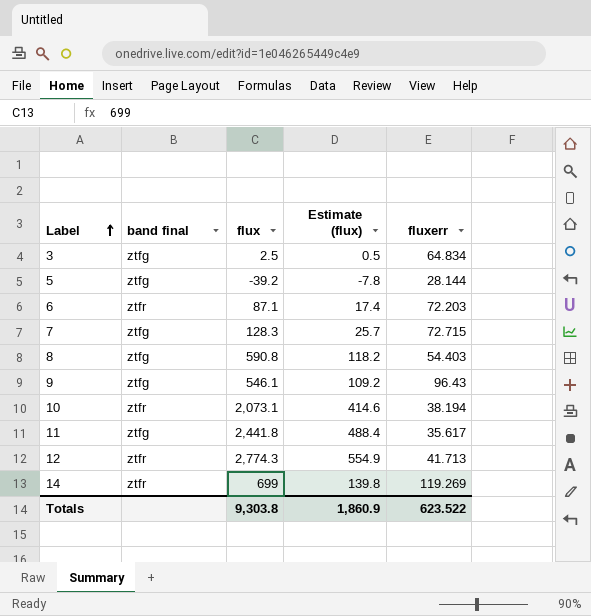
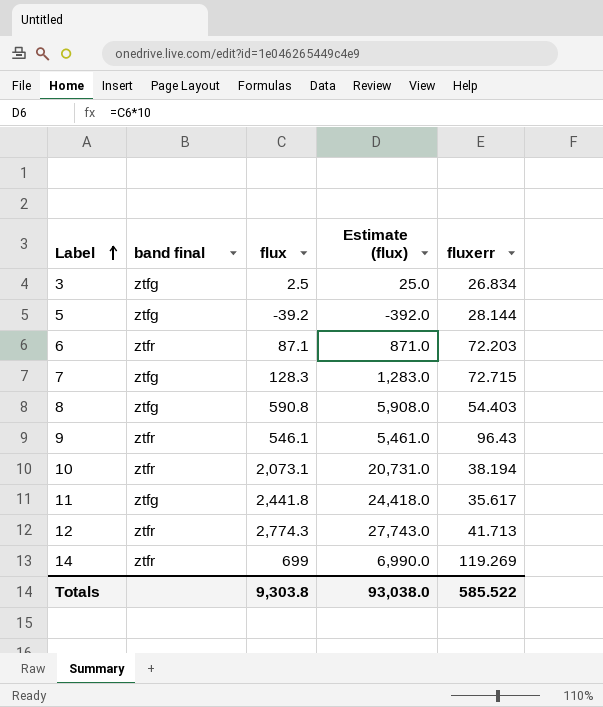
column Estimate (flux) | formula: [flux] * 0.2 -> [flux] * 10
3 | fluxerr: 64.834 -> 26.834
9 | band final: ztfg -> ztfr
Totals | Estimate (flux): 1,860.9 -> 93,038.0
Totals | fluxerr: 623.522 -> 585.522

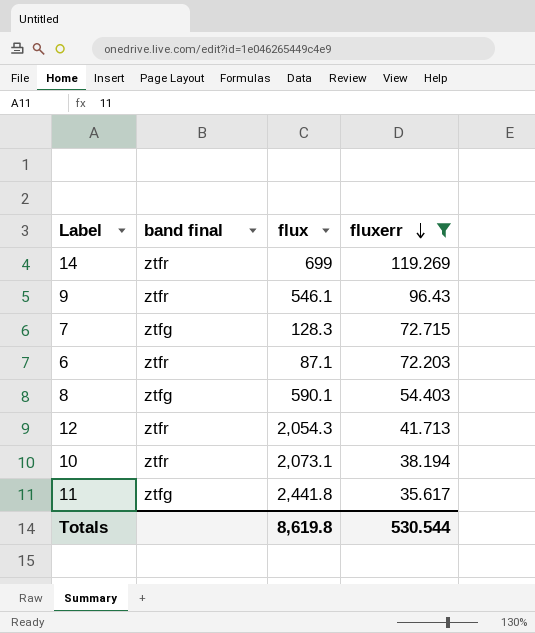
filter: none -> fluxerr >= 35.617
row order: Label ascending -> fluxerr descending
column Estimate (flux) | formula: [flux] * 10 -> none
8 | flux: 590.8 -> 590.1
12 | flux: 2,774.3 -> 2,054.3
Totals | flux: 9,303.8 -> 8,619.8
Totals | fluxerr: 585.522 -> 530.544

